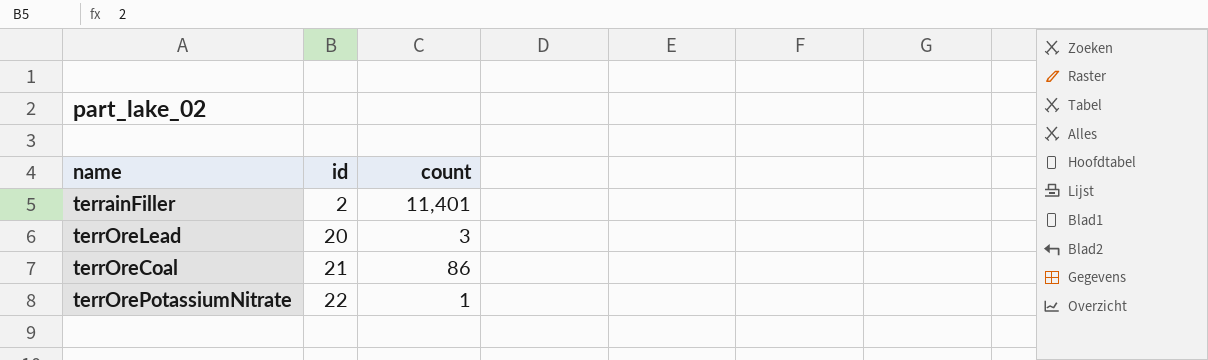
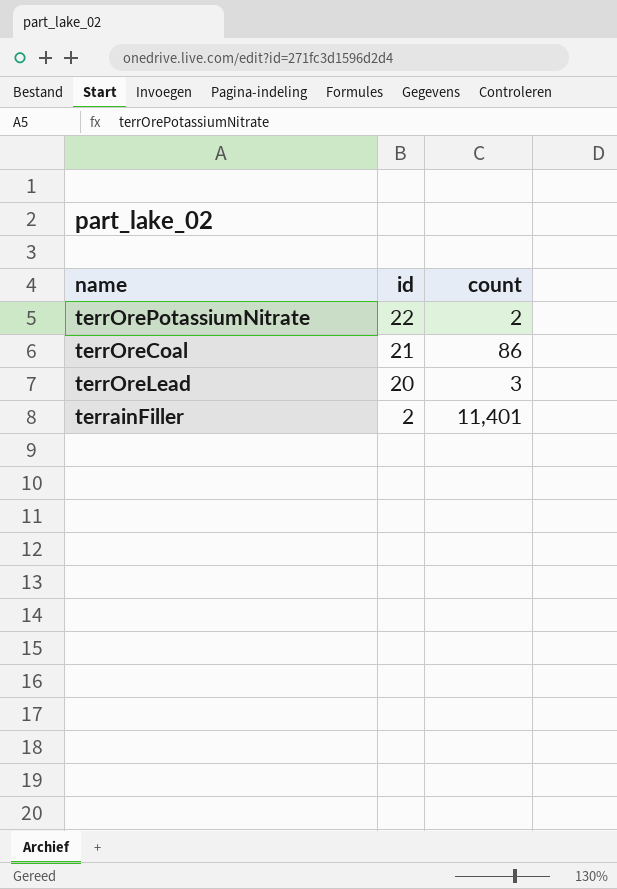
row order: id ascending -> id descending
terrOrePotassiumNitrate | count: 1 -> 2

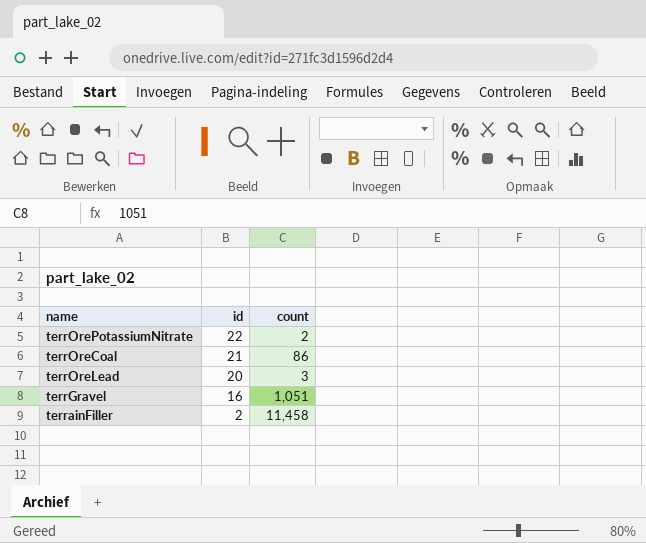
row terrGravel: none -> 16 | 1,051
terrainFiller | count: 11,401 -> 11,458

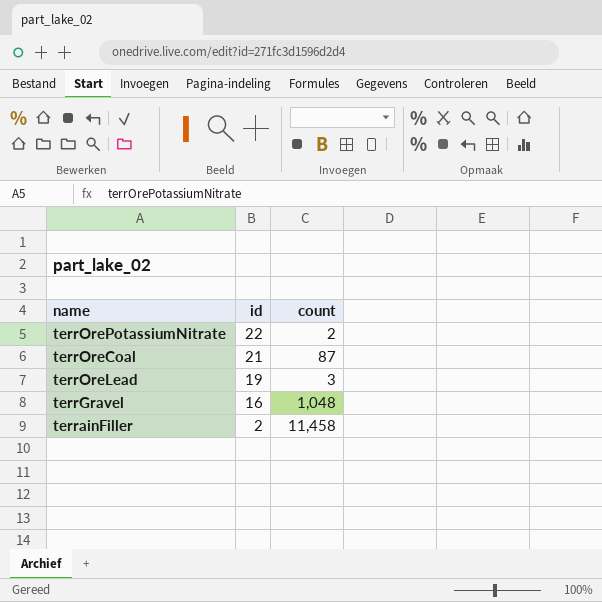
terrOreCoal | count: 86 -> 87
terrOreLead | id: 20 -> 19
terrGravel | count: 1,051 -> 1,048

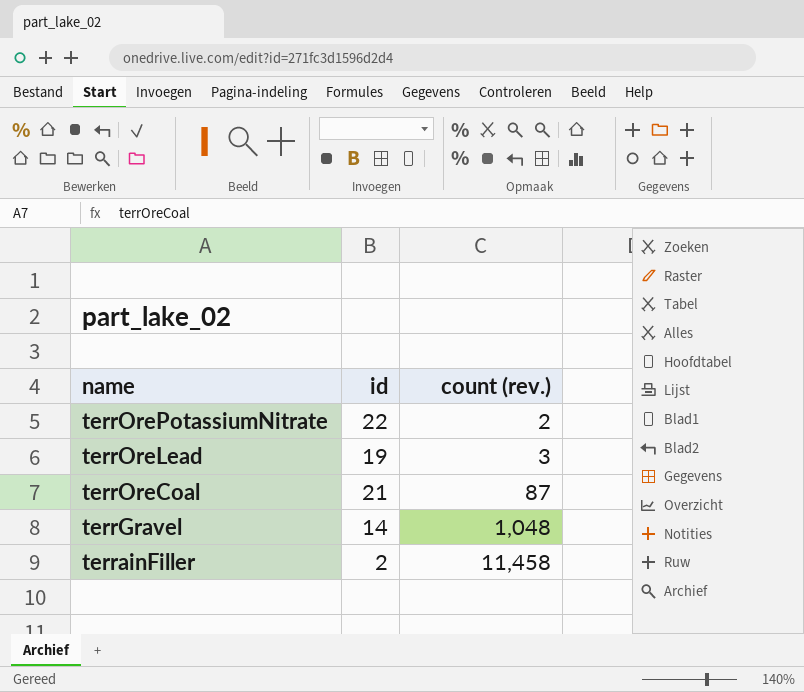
row order: id descending -> name descending
column name: count -> count (rev.)
terrGravel | id: 16 -> 14

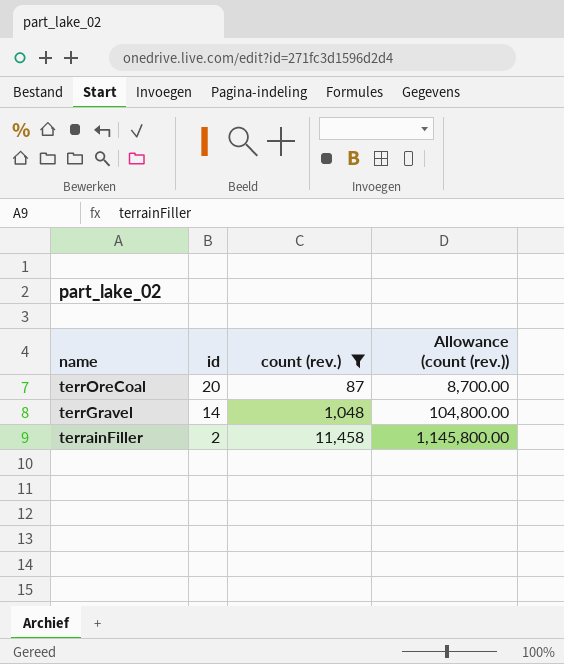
filter: none -> count (rev.) >= 87
column Allowance (count (rev.)) | formula: none -> [count (rev.)] * 100
terrOreCoal | id: 21 -> 20

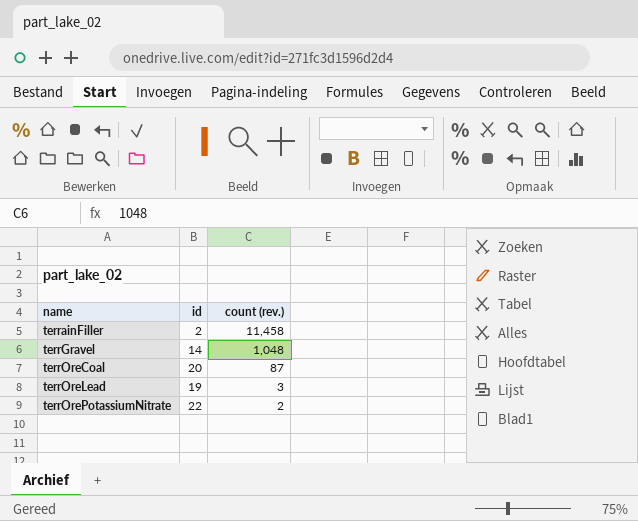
filter: count (rev.) >= 87 -> none
row order: name descending -> name ascending
column Allowance (count (rev.)) | formula: [count (rev.)] * 100 -> none

